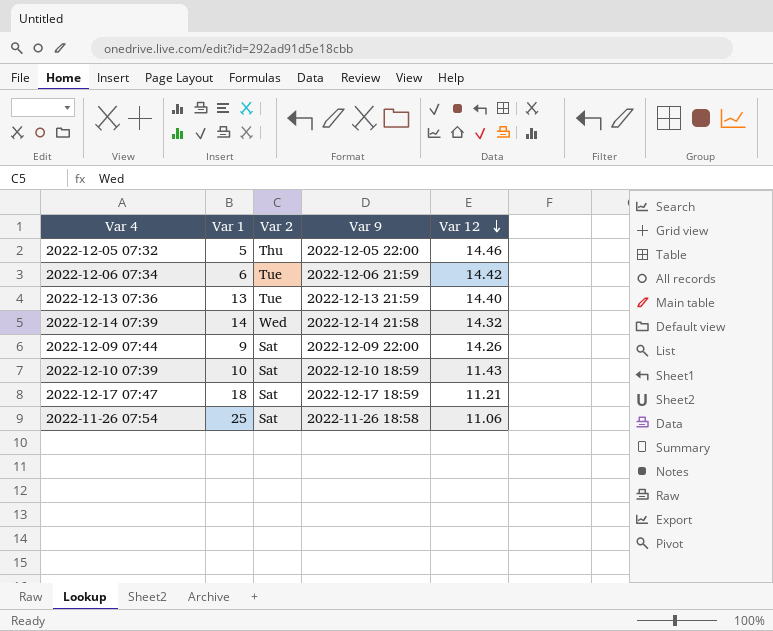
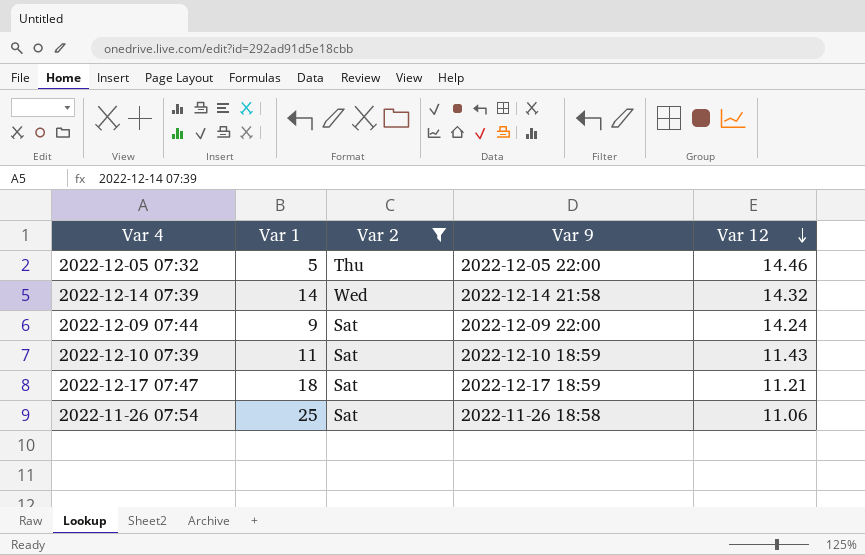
filter: none -> Var 2 != Tue
2022-12-09 07:44 | Var 12: 14.26 -> 14.24
2022-12-10 07:39 | Var 1: 10 -> 11

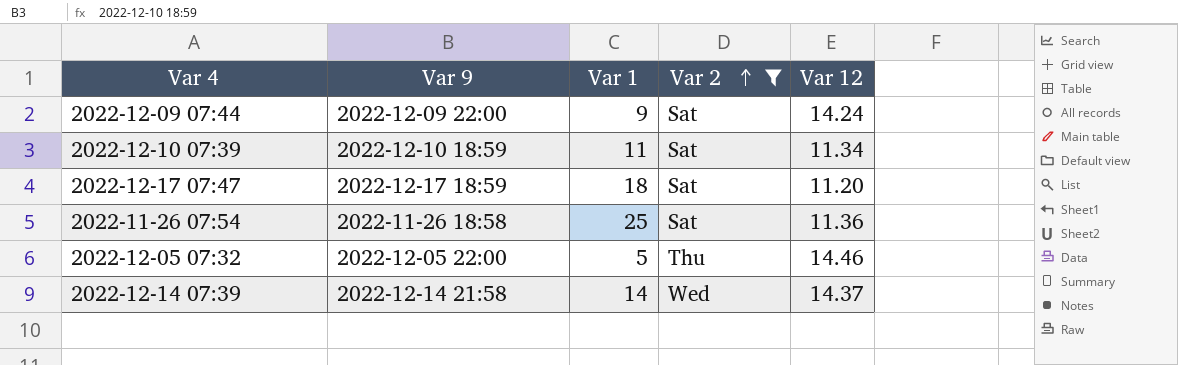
row order: Var 12 descending -> Var 2 ascending
column Var 9 | position: 4 -> 2
2022-12-10 07:39 | Var 12: 11.43 -> 11.34
2022-12-17 07:47 | Var 12: 11.21 -> 11.20
2022-11-26 07:54 | Var 12: 11.06 -> 11.36
2022-12-14 07:39 | Var 12: 14.32 -> 14.37

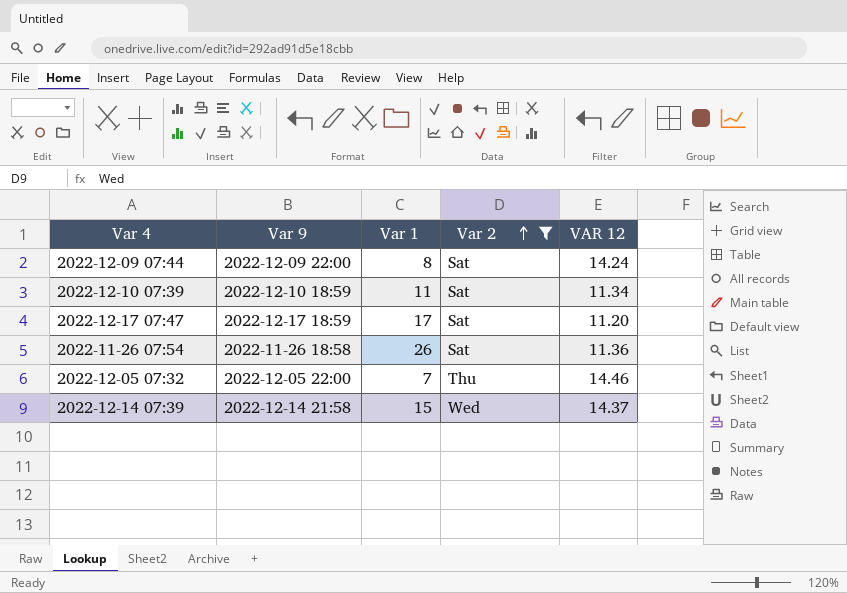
column name: Var 12 -> VAR 12
2022-12-09 07:44 | Var 1: 9 -> 8
2022-12-17 07:47 | Var 1: 18 -> 17
2022-11-26 07:54 | Var 1: 25 -> 26
2022-12-05 07:32 | Var 1: 5 -> 7
2022-12-14 07:39 | Var 1: 14 -> 15

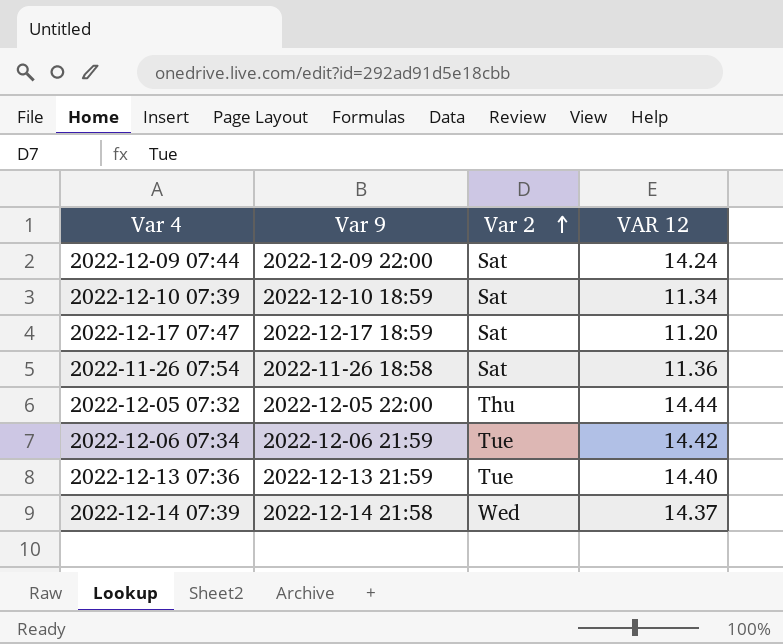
filter: Var 2 != Tue -> none
column Var 1 | position: 3 -> none
2022-12-05 07:32 | VAR 12: 14.46 -> 14.44

